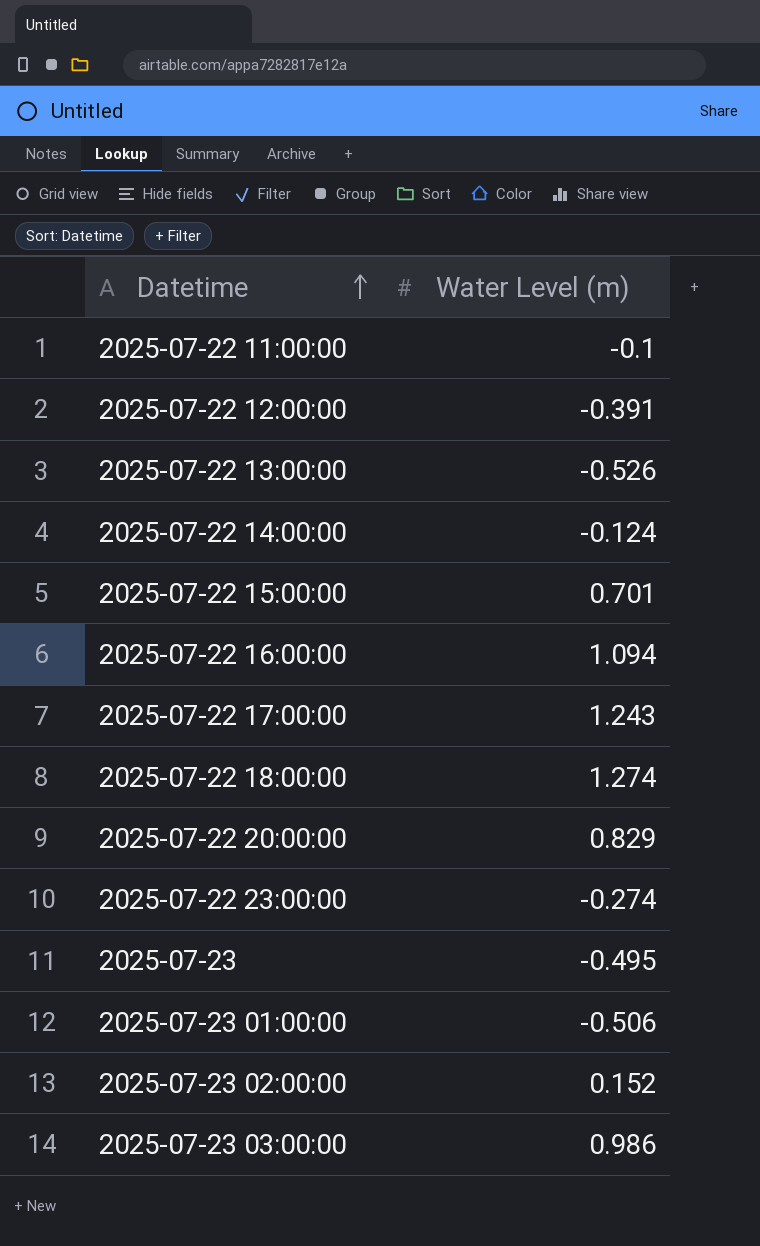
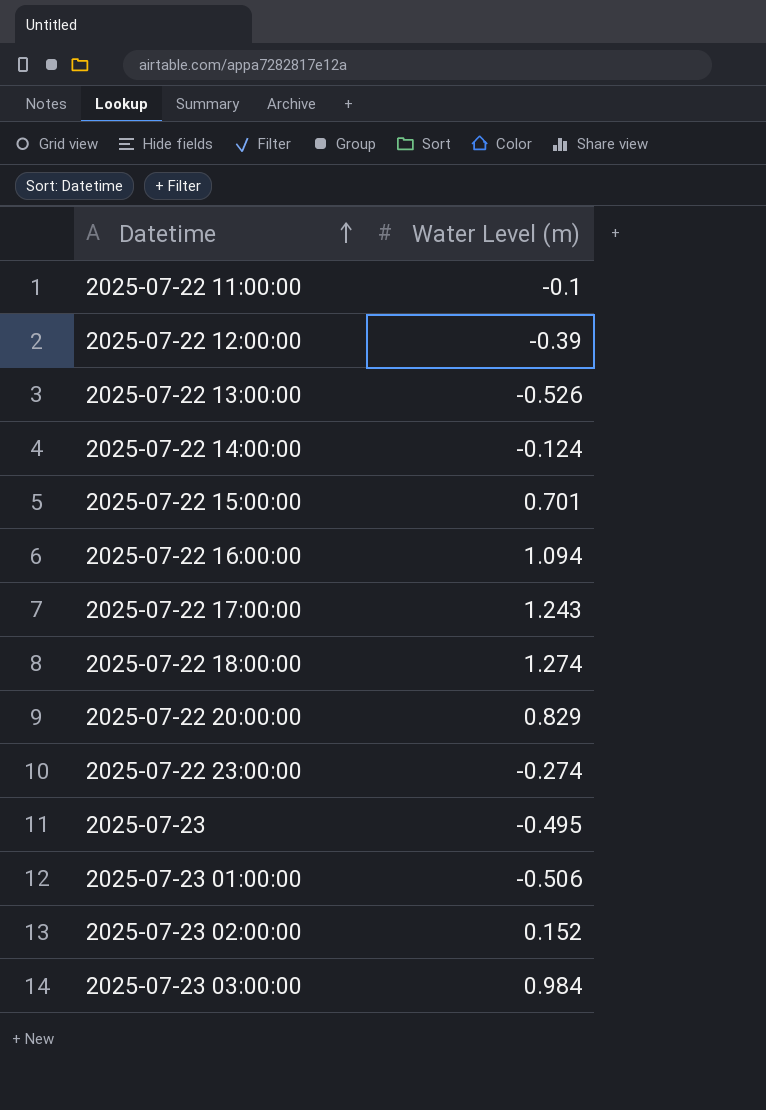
2025-07-22 12:00:00 | Water Level (m): -0.391 -> -0.39
2025-07-23 03:00:00 | Water Level (m): 0.986 -> 0.984

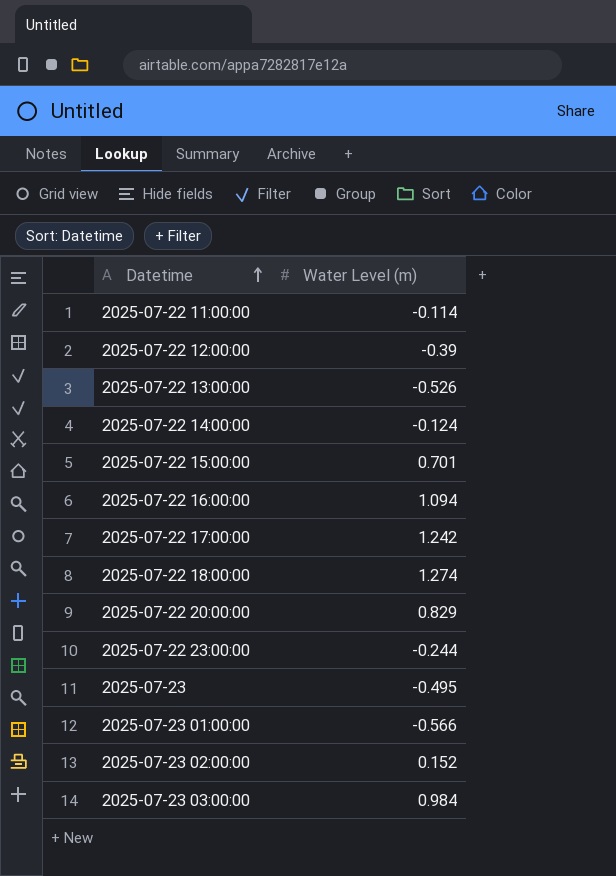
2025-07-22 11:00:00 | Water Level (m): -0.1 -> -0.114
2025-07-22 17:00:00 | Water Level (m): 1.243 -> 1.242
2025-07-22 23:00:00 | Water Level (m): -0.274 -> -0.244
2025-07-23 01:00:00 | Water Level (m): -0.506 -> -0.566

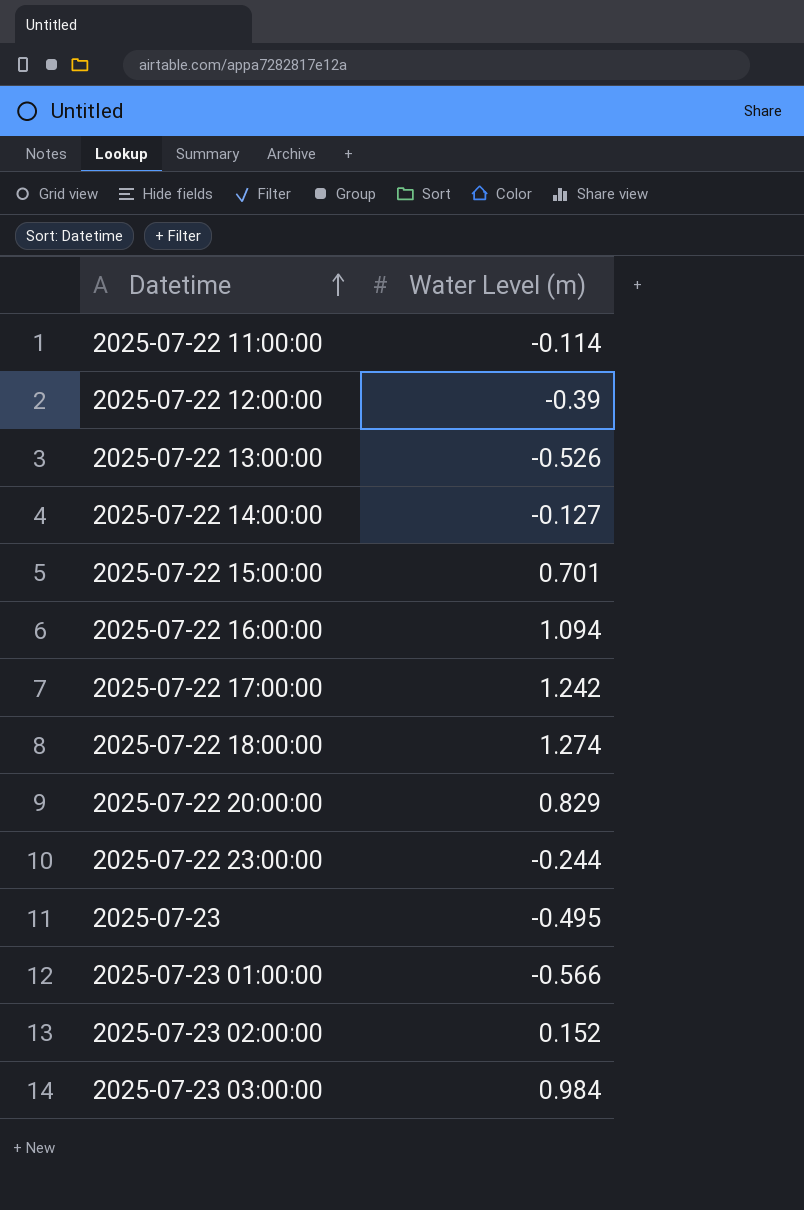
2025-07-22 14:00:00 | Water Level (m): -0.124 -> -0.127

